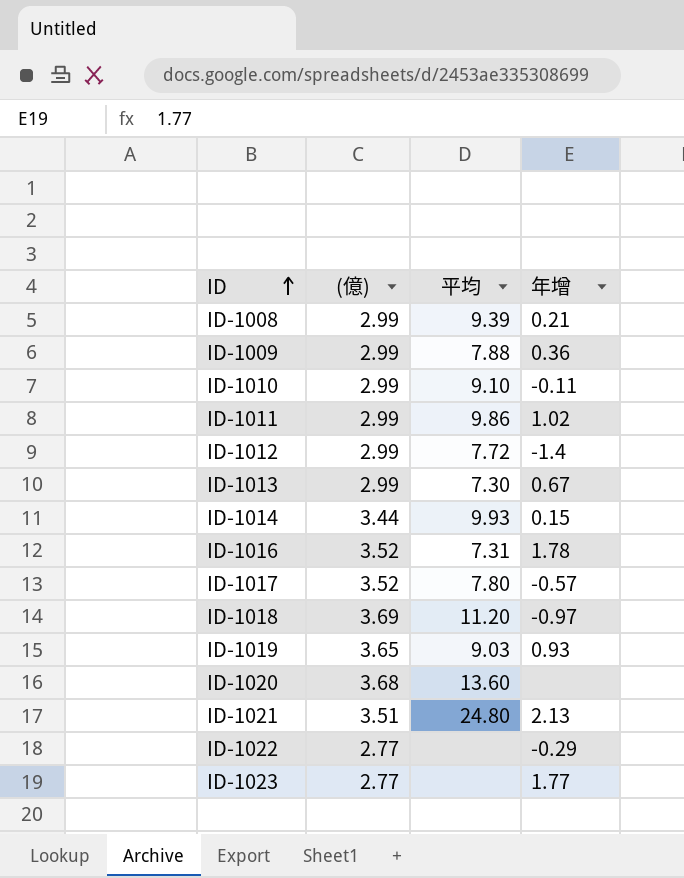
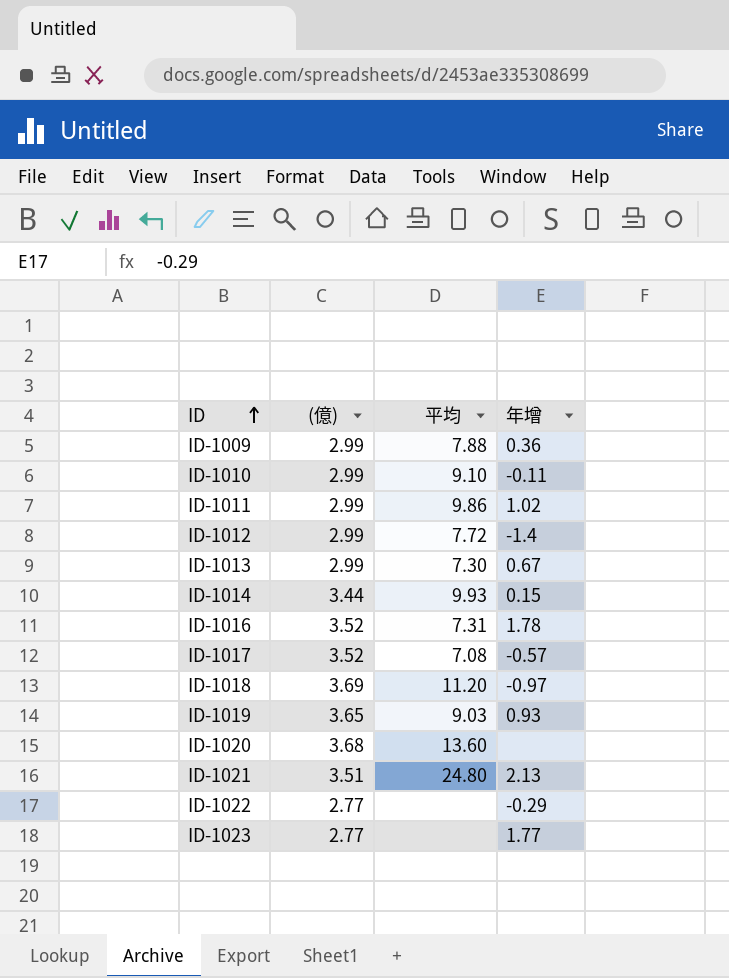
row ID-1008: 2.99 | 9.39 | 0.21 -> none
ID-1017 | 平均: 7.80 -> 7.08

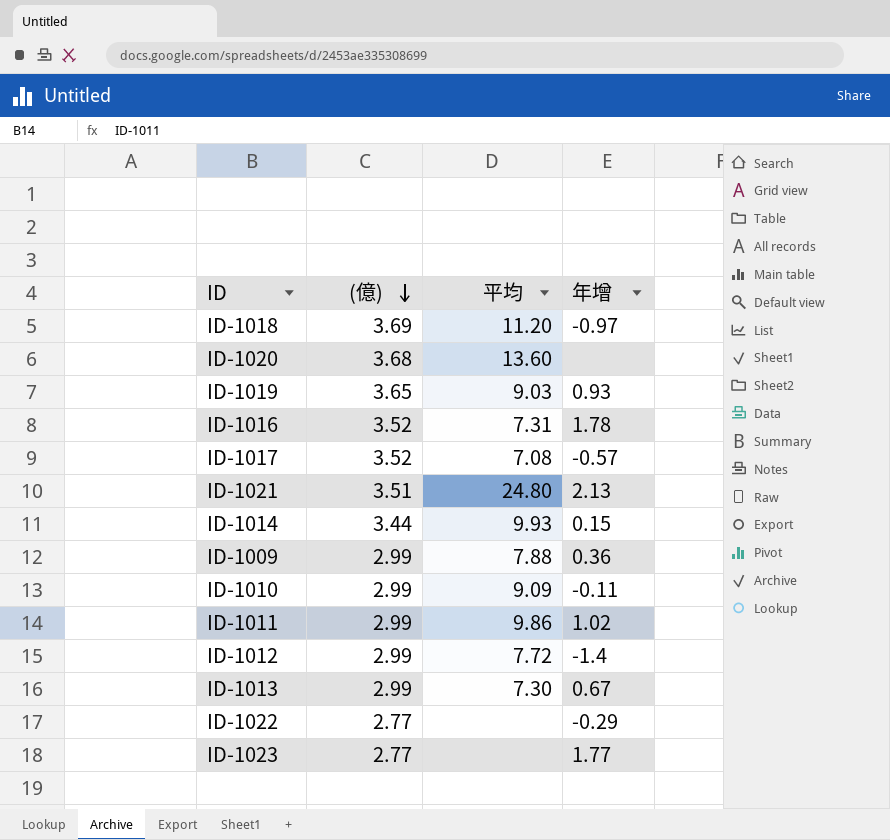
row order: ID ascending -> (億) descending
ID-1010 | 平均: 9.10 -> 9.09

